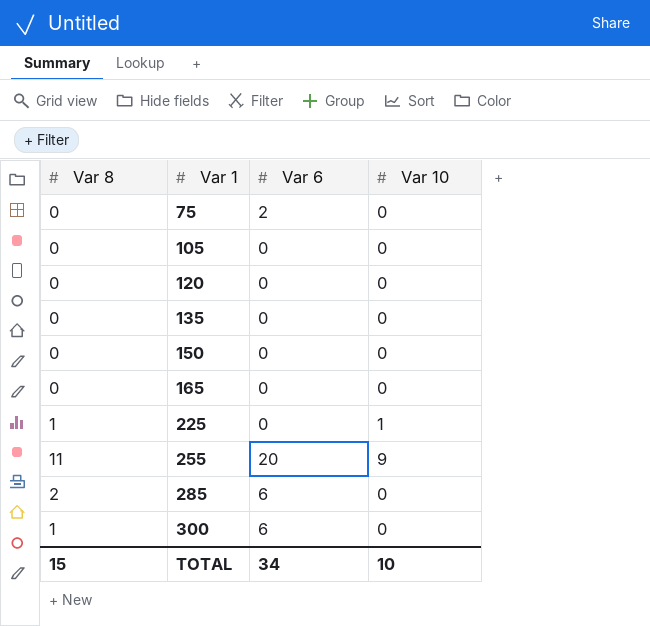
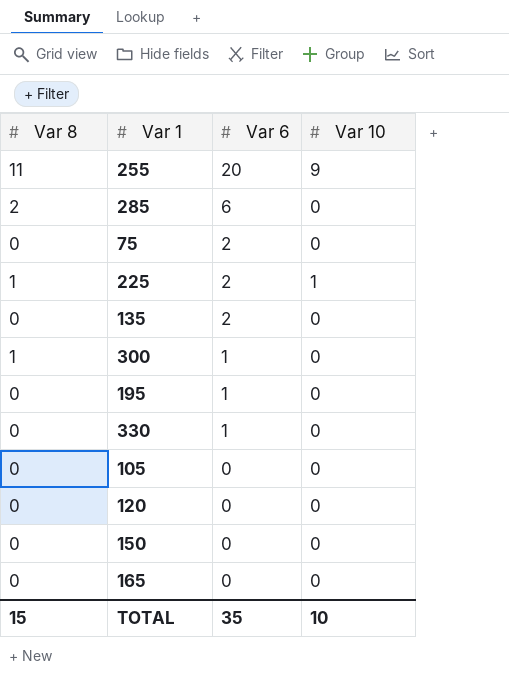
row order: Var 1 ascending -> Var 6 descending
225 | Var 6: 0 -> 2
135 | Var 6: 0 -> 2
300 | Var 6: 6 -> 1
row 195: none -> 0 | 1 | 0
row 330: none -> 0 | 1 | 0
TOTAL | Var 6: 34 -> 35

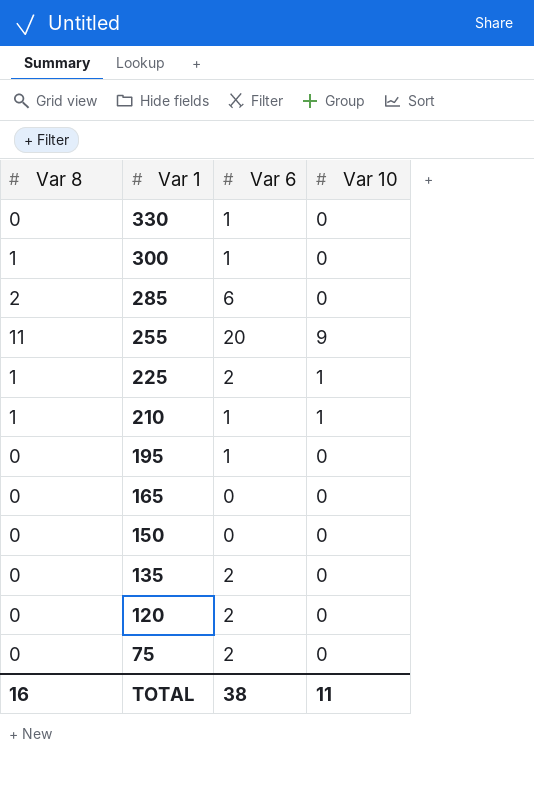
row order: Var 6 descending -> Var 1 descending
row 105: 0 | 0 | 0 -> none
row 210: none -> 1 | 1 | 1
120 | Var 6: 0 -> 2
TOTAL | Var 8: 15 -> 16
TOTAL | Var 6: 35 -> 38
TOTAL | Var 10: 10 -> 11

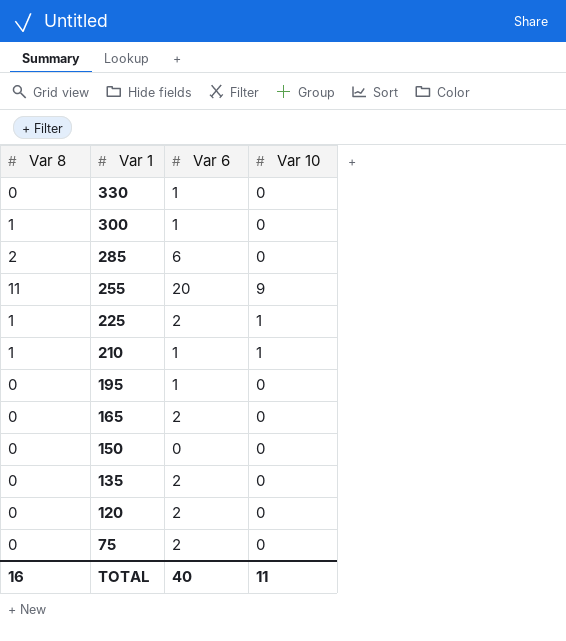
165 | Var 6: 0 -> 2
TOTAL | Var 6: 38 -> 40

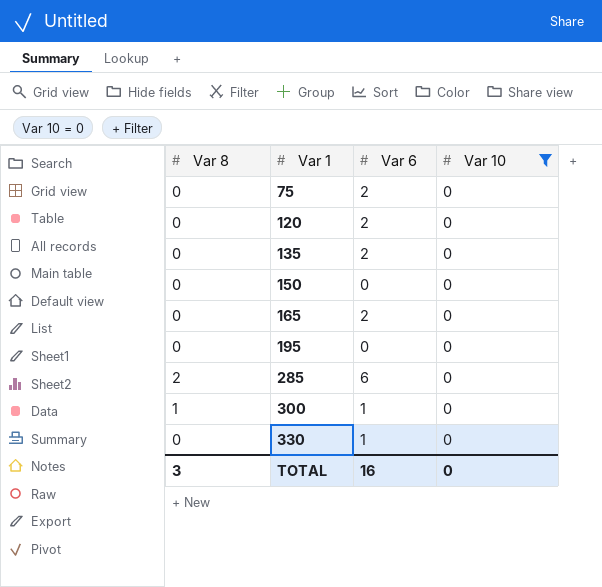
filter: none -> Var 10 = 0
row order: Var 1 descending -> Var 1 ascending
195 | Var 6: 1 -> 0
TOTAL | Var 8: 16 -> 3
TOTAL | Var 6: 40 -> 16
TOTAL | Var 10: 11 -> 0

